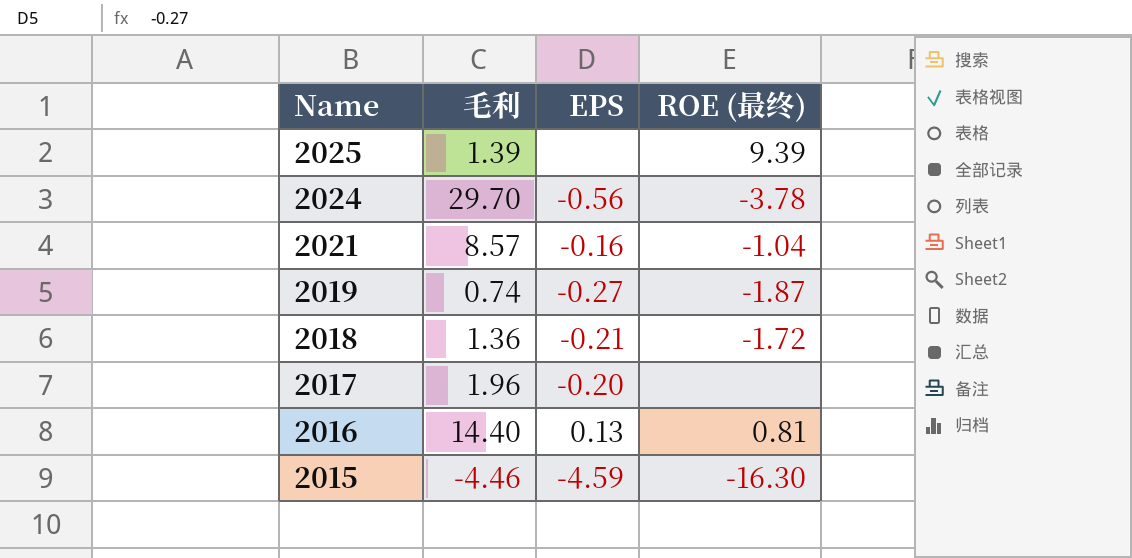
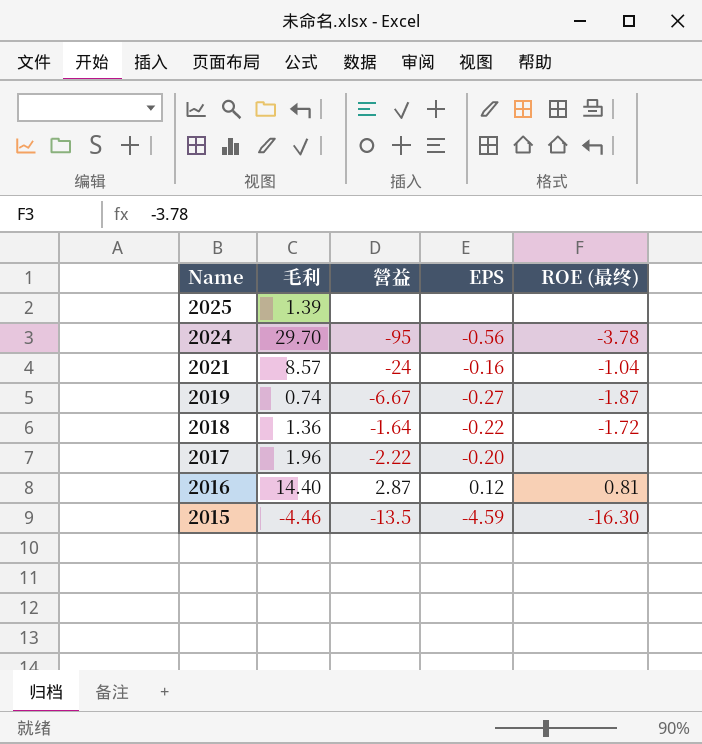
column 營益 | position: none -> 3
2025 | ROE (最终): 9.39 -> none
2018 | EPS: -0.21 -> -0.22
2016 | EPS: 0.13 -> 0.12

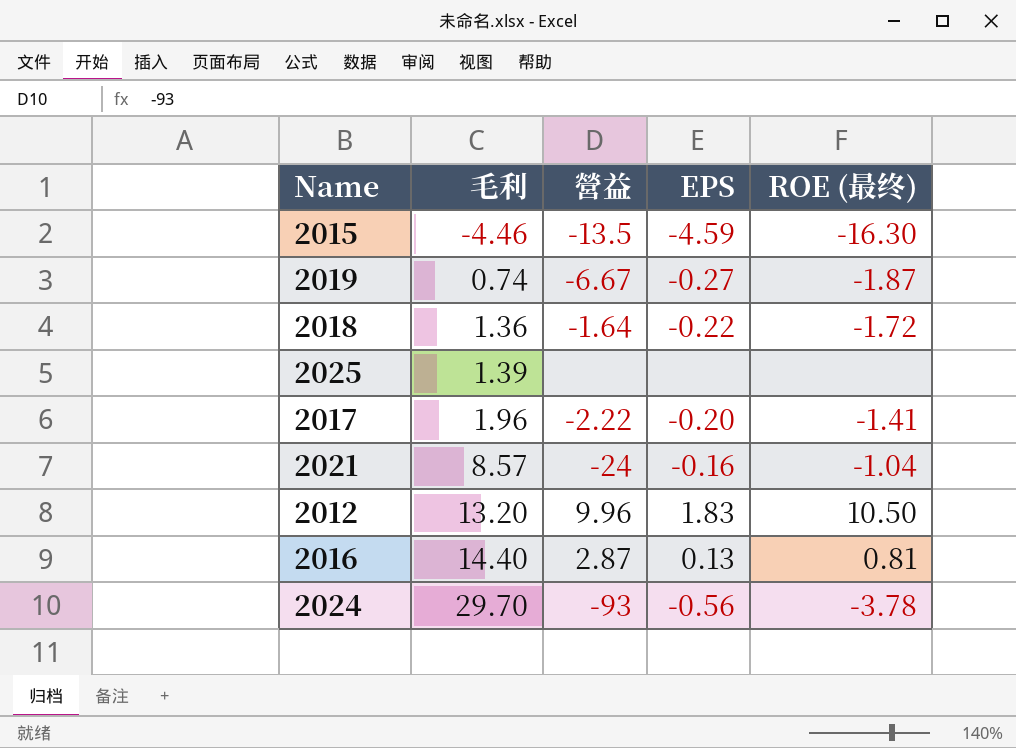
row order: Name descending -> 毛利 ascending
2017 | ROE (最终): none -> -1.41
row 2012: none -> 13.20 | 9.96 | 1.83 | 10.50
2016 | EPS: 0.12 -> 0.13
2024 | 營益: -95 -> -93

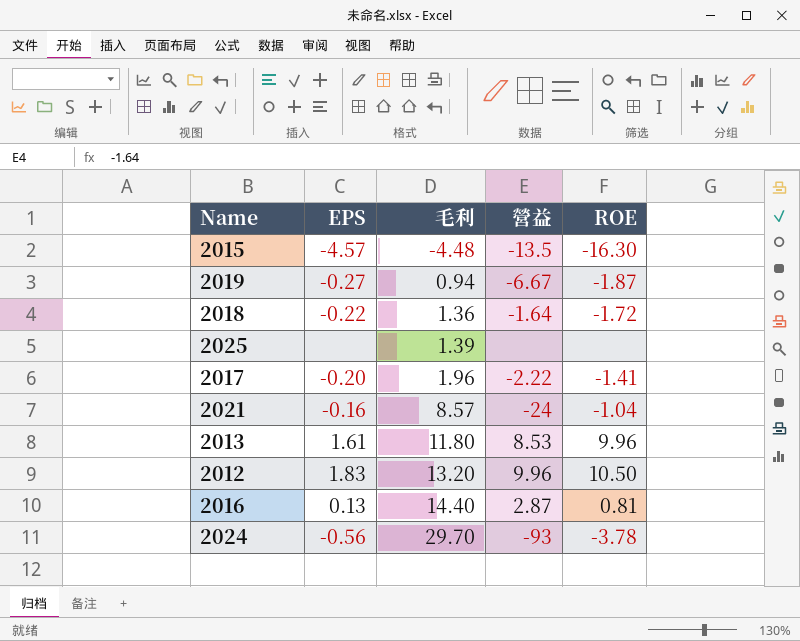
column EPS | position: 4 -> 2
column name: ROE (最终) -> ROE
2015 | EPS: -4.59 -> -4.57
2015 | 毛利: -4.46 -> -4.48
2019 | 毛利: 0.74 -> 0.94
row 2013: none -> 1.61 | 11.80 | 8.53 | 9.96

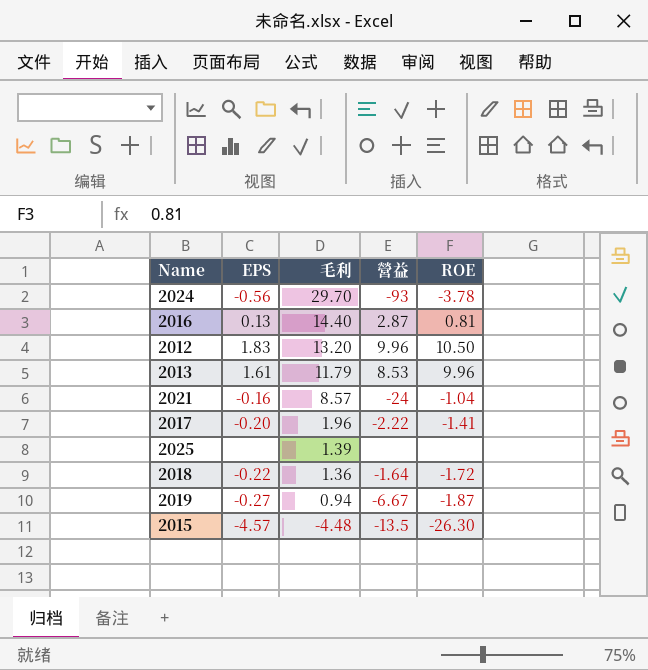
row order: 毛利 ascending -> 毛利 descending
2013 | 毛利: 11.80 -> 11.79
2015 | ROE: -16.30 -> -26.30

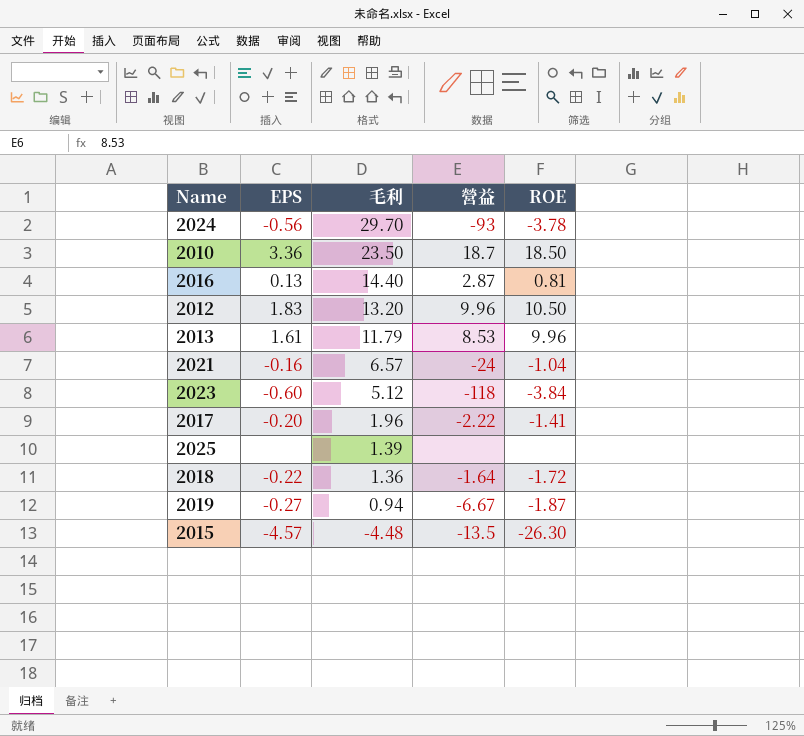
row 2010: none -> 3.36 | 23.50 | 18.7 | 18.50
2021 | 毛利: 8.57 -> 6.57
row 2023: none -> -0.60 | 5.12 | -118 | -3.84

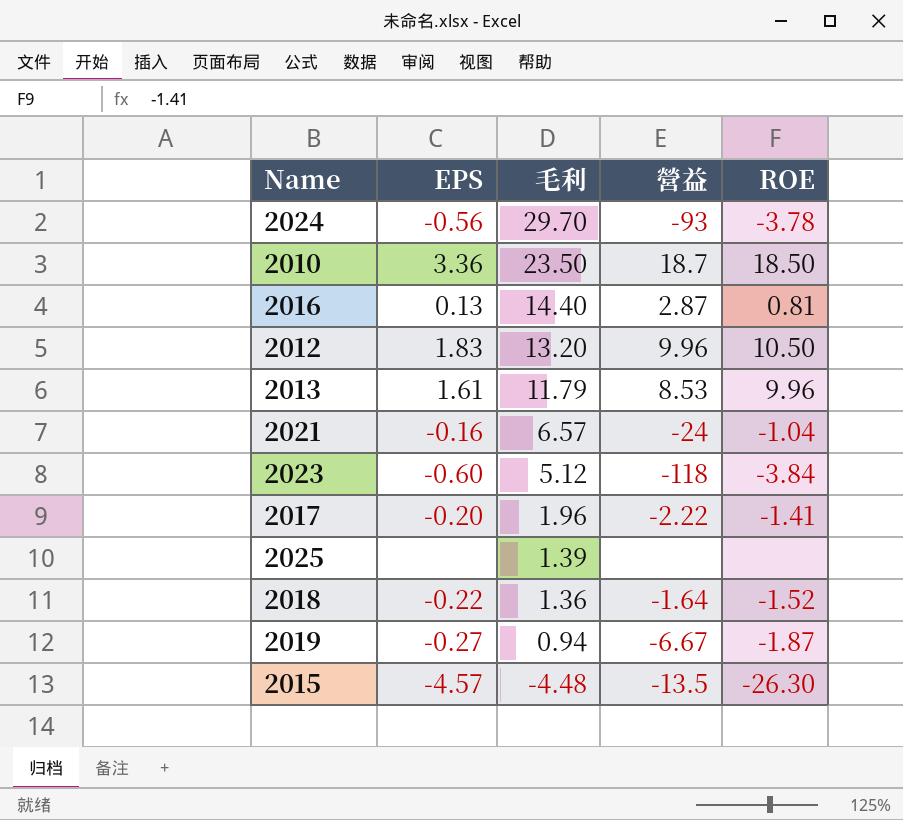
2018 | ROE: -1.72 -> -1.52

